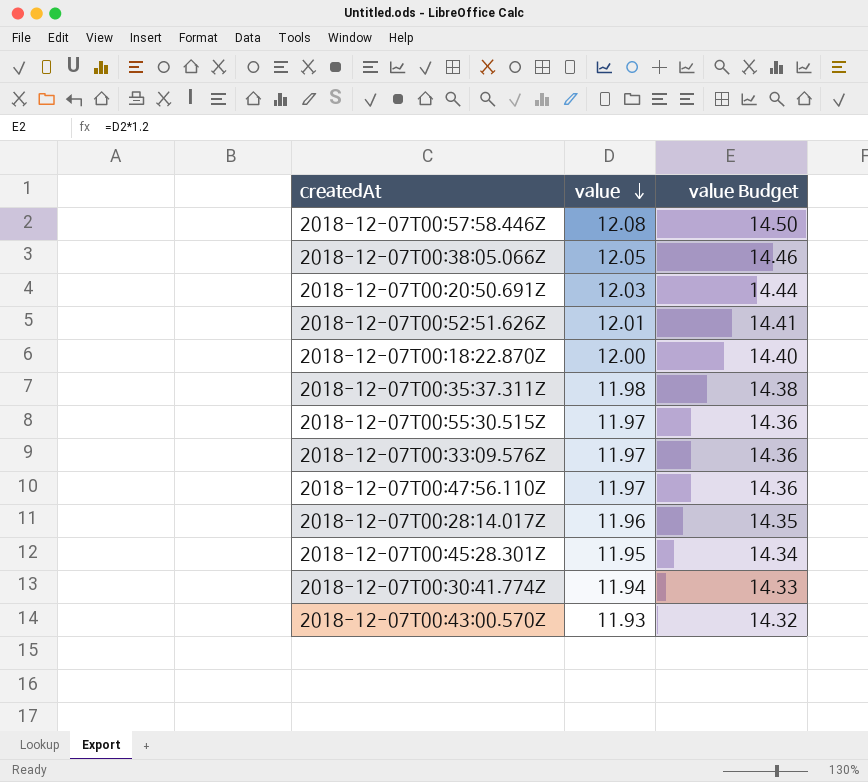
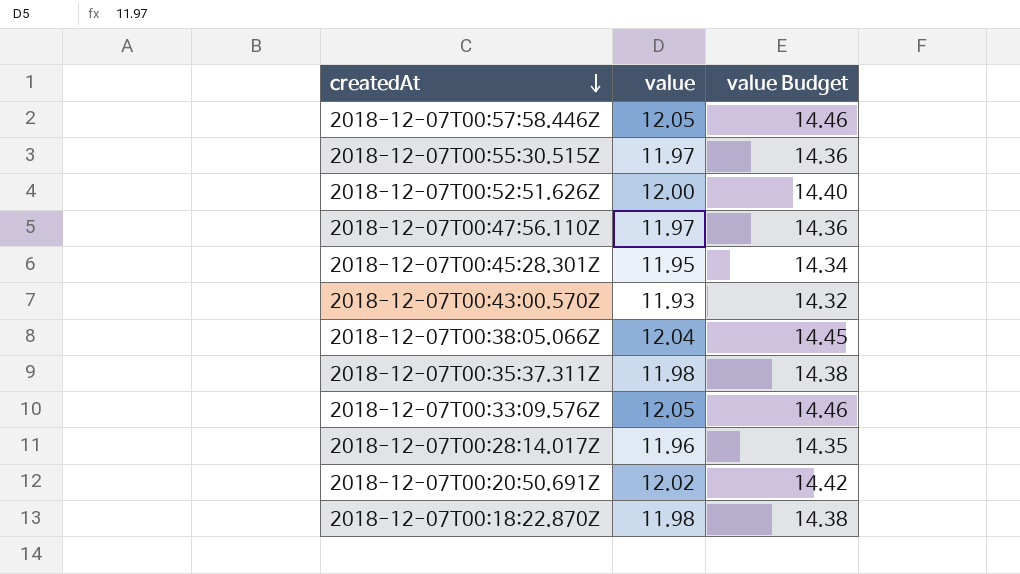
row order: value descending -> createdAt descending
row 2018-12-07T00:30:41.774Z: 11.94 | 14.33 -> none
2018-12-07T00:57:58.446Z | value: 12.08 -> 12.05
2018-12-07T00:57:58.446Z | value Budget: 14.50 -> 14.46
2018-12-07T00:52:51.626Z | value: 12.01 -> 12.00
2018-12-07T00:52:51.626Z | value Budget: 14.41 -> 14.40
2018-12-07T00:38:05.066Z | value: 12.05 -> 12.04
2018-12-07T00:38:05.066Z | value Budget: 14.46 -> 14.45
2018-12-07T00:33:09.576Z | value: 11.97 -> 12.05
2018-12-07T00:33:09.576Z | value Budget: 14.36 -> 14.46
2018-12-07T00:20:50.691Z | value: 12.03 -> 12.02
2018-12-07T00:20:50.691Z | value Budget: 14.44 -> 14.42
2018-12-07T00:18:22.870Z | value: 12.00 -> 11.98
2018-12-07T00:18:22.870Z | value Budget: 14.40 -> 14.38

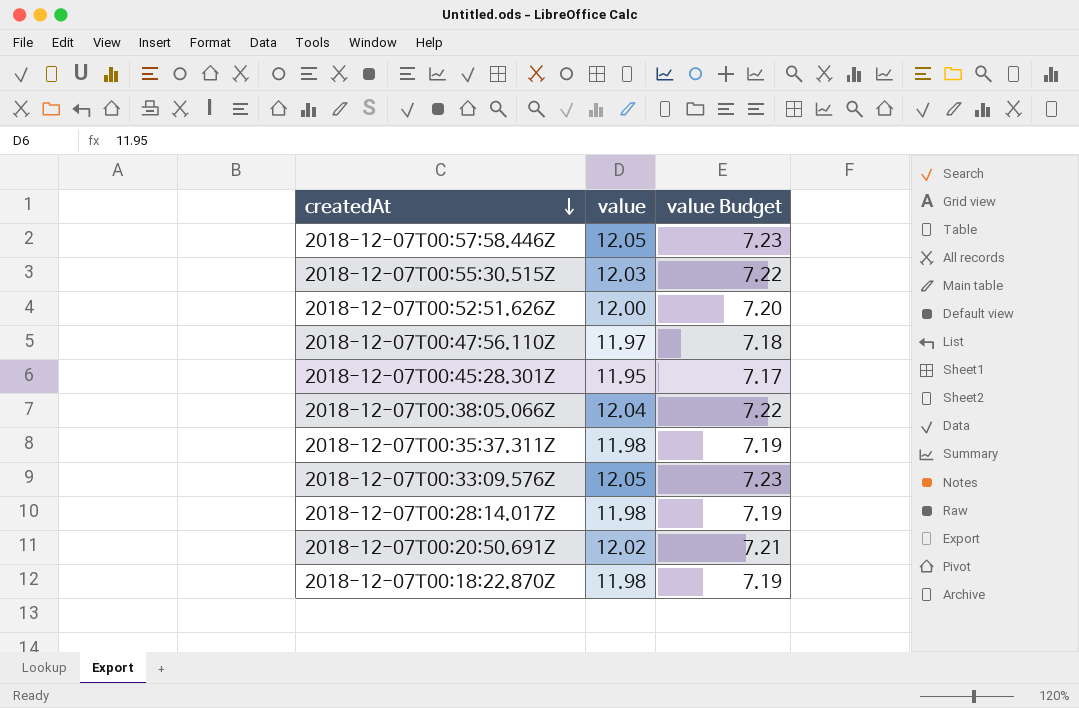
column value Budget | formula: [value] * 1.2 -> [value] * 0.6
row 2018-12-07T00:43:00.570Z: 11.93 | 14.32 -> none
2018-12-07T00:55:30.515Z | value: 11.97 -> 12.03
2018-12-07T00:28:14.017Z | value: 11.96 -> 11.98

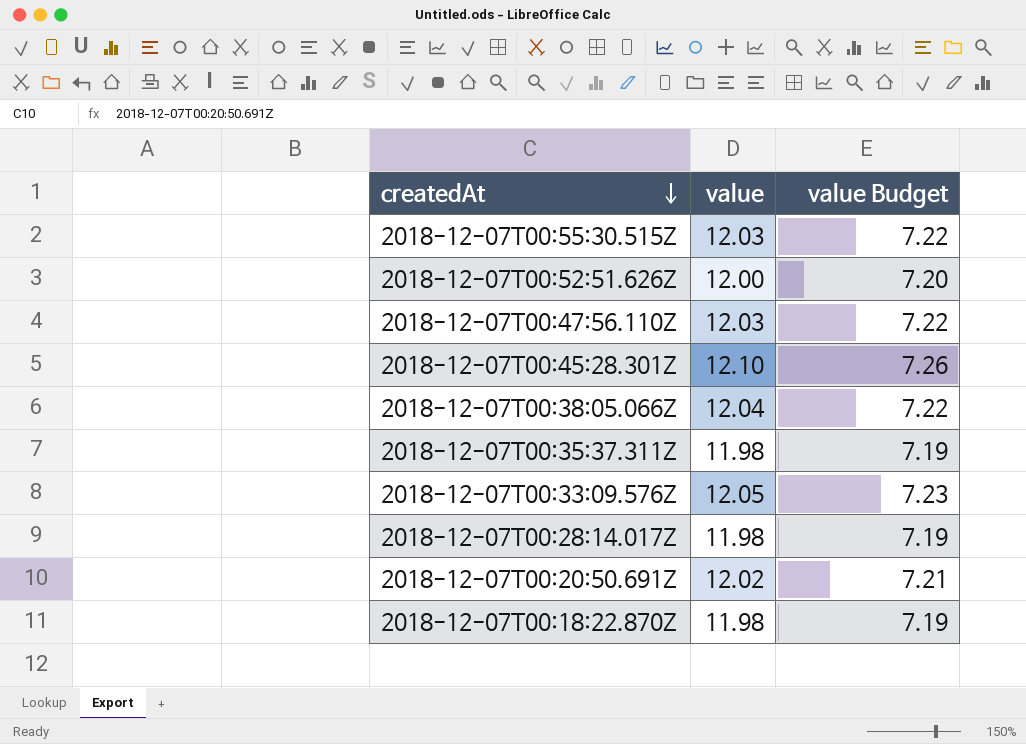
row 2018-12-07T00:57:58.446Z: 12.05 | 7.23 -> none
2018-12-07T00:47:56.110Z | value: 11.97 -> 12.03
2018-12-07T00:47:56.110Z | value Budget: 7.18 -> 7.22
2018-12-07T00:45:28.301Z | value: 11.95 -> 12.10
2018-12-07T00:45:28.301Z | value Budget: 7.17 -> 7.26

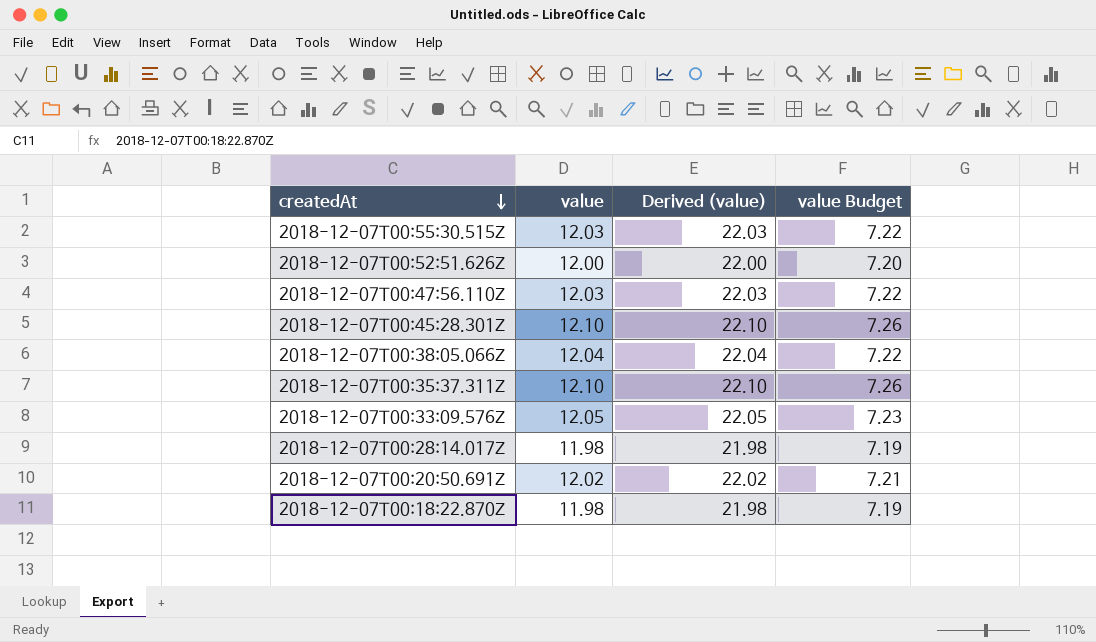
column Derived (value) | formula: none -> [value] + 10
2018-12-07T00:35:37.311Z | value: 11.98 -> 12.10
2018-12-07T00:35:37.311Z | value Budget: 7.19 -> 7.26

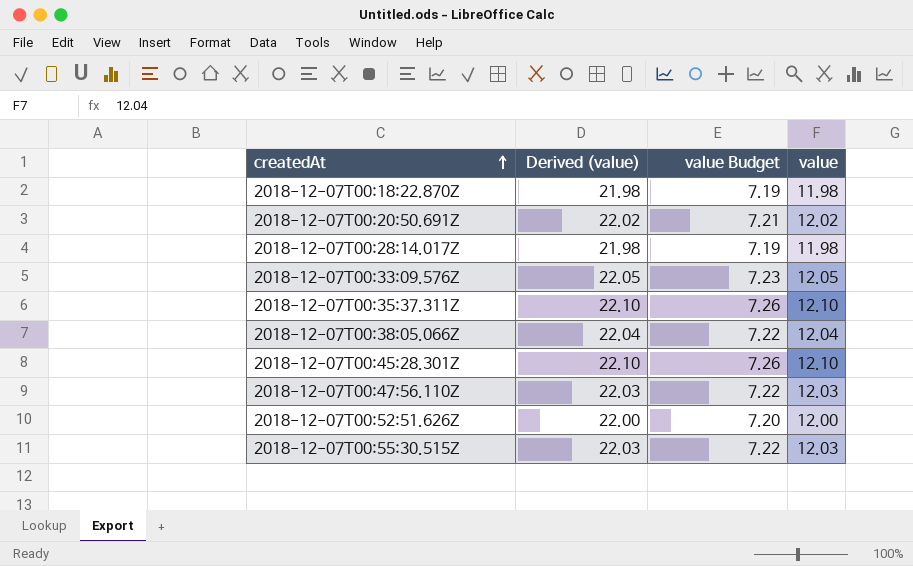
row order: createdAt descending -> createdAt ascending
column value | position: 2 -> 4

